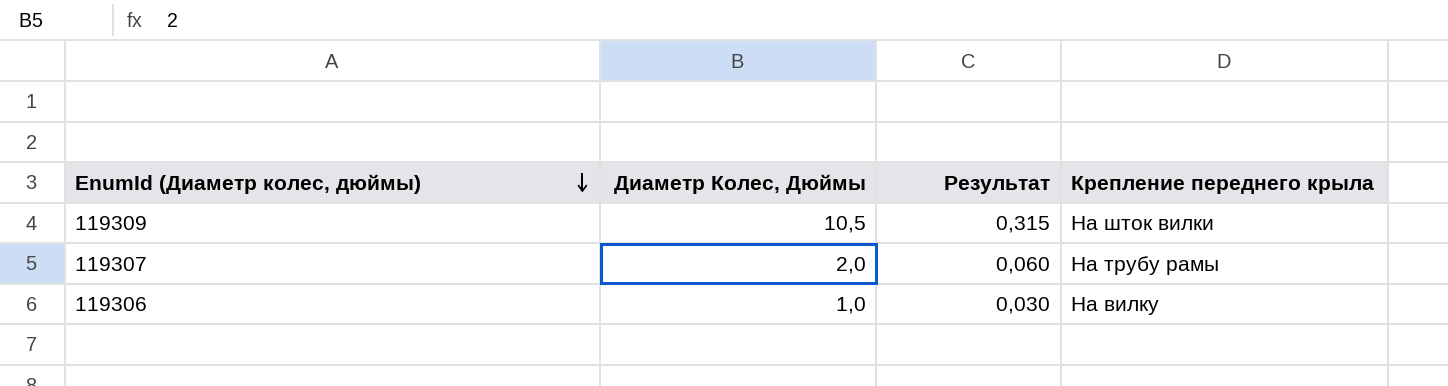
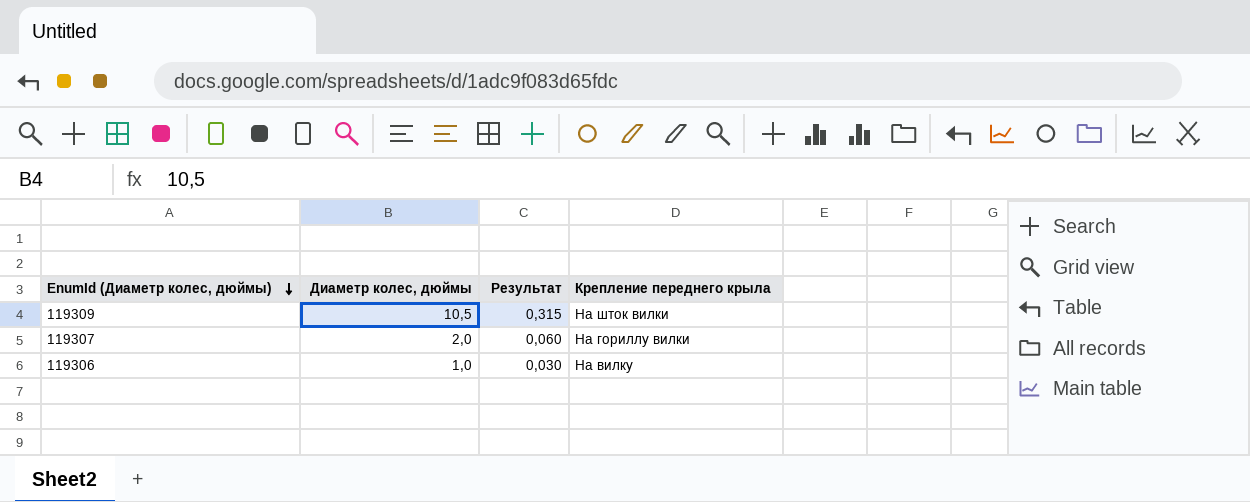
column name: Диаметр Колес, Дюймы -> Диаметр колес, дюймы
119307 | Крепление переднего крыла: На трубу рамы -> На гориллу вилки

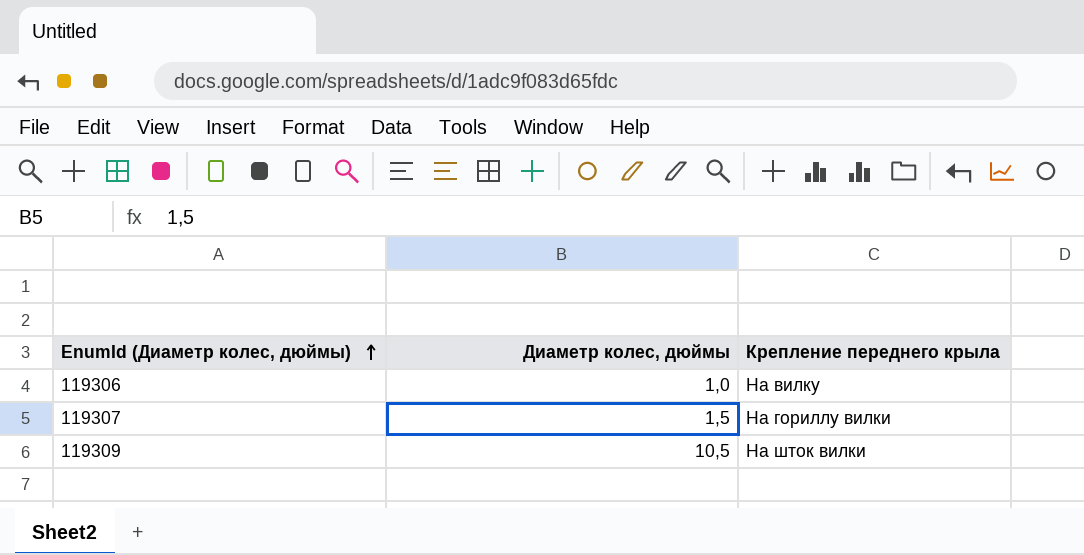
row order: EnumId (Диаметр колес, дюймы) descending -> EnumId (Диаметр колес, дюймы) ascending
column Результат | formula: [Диаметр колес, дюймы] * 0,03 -> none
119307 | Диаметр колес, дюймы: 2,0 -> 1,5

